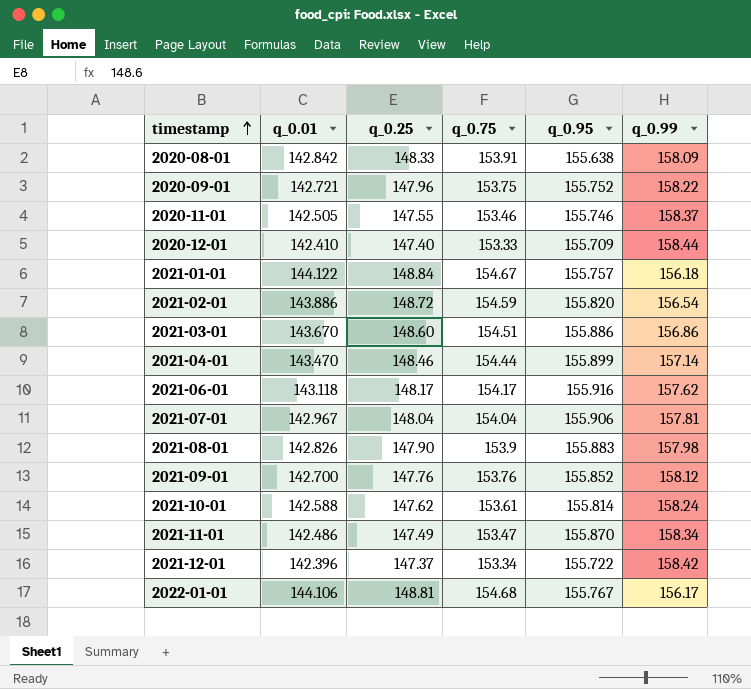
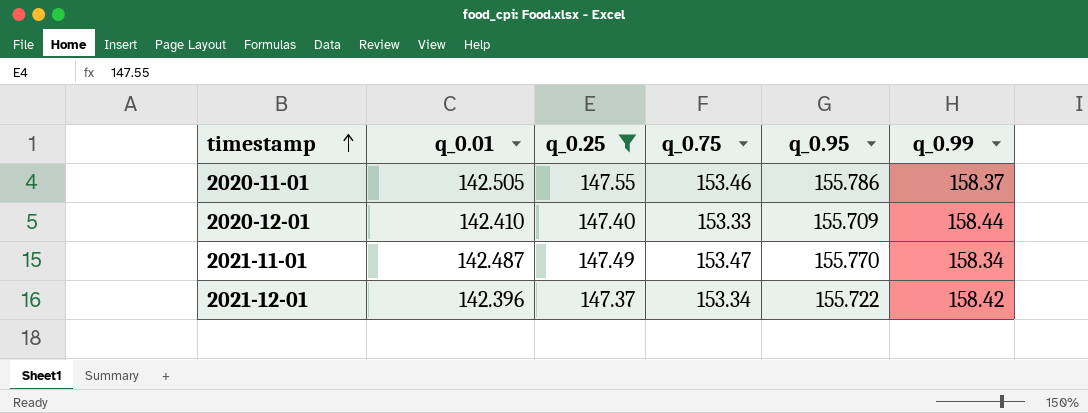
filter: none -> q_0.25 <= 147.55
2020-11-01 | q_0.95: 155.746 -> 155.786
2021-11-01 | q_0.01: 142.486 -> 142.487
2021-11-01 | q_0.95: 155.870 -> 155.770

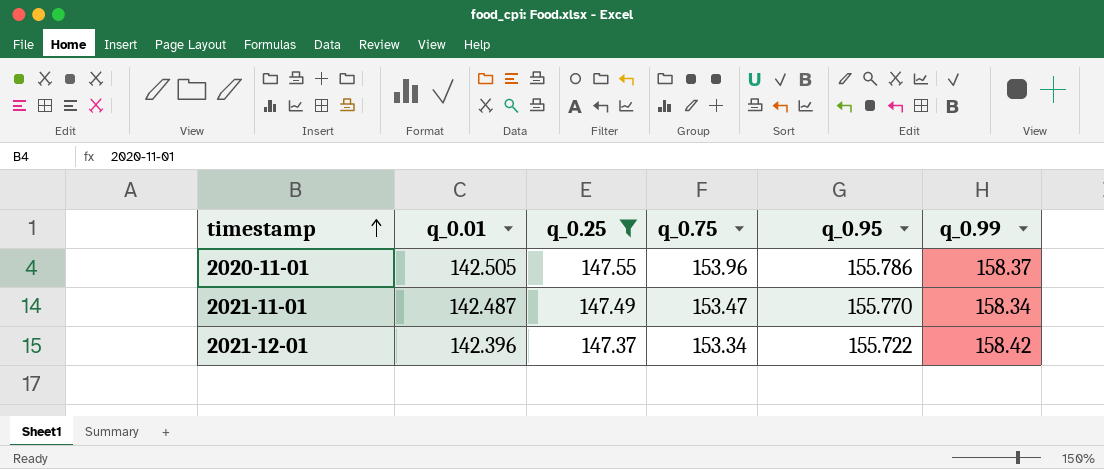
row 2020-12-01: 142.410 | 147.40 | 153.33 | 155.709 | 158.44 -> none
2020-11-01 | q_0.75: 153.46 -> 153.96

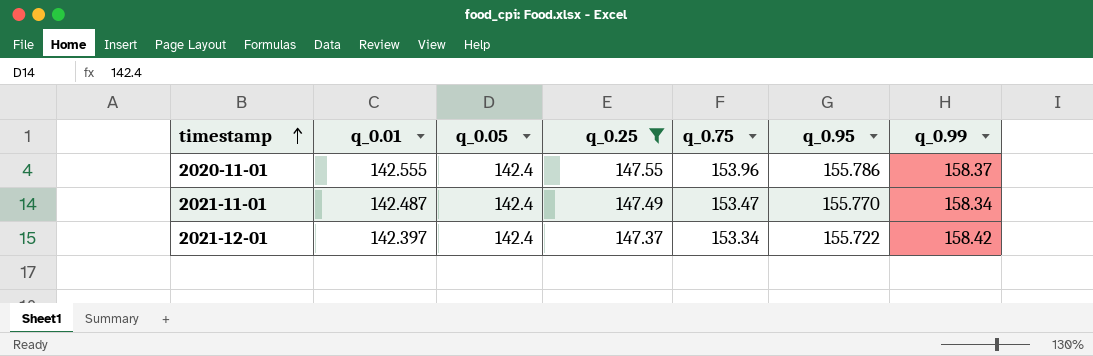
column q_0.05 | position: none -> 3
2020-11-01 | q_0.01: 142.505 -> 142.555
2021-12-01 | q_0.01: 142.396 -> 142.397

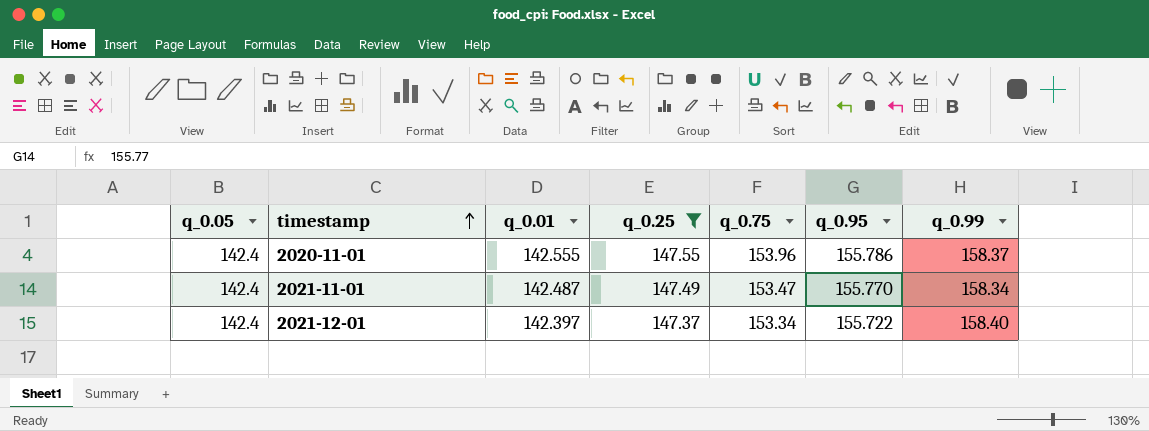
column q_0.05 | position: 3 -> 1
2021-12-01 | q_0.99: 158.42 -> 158.40

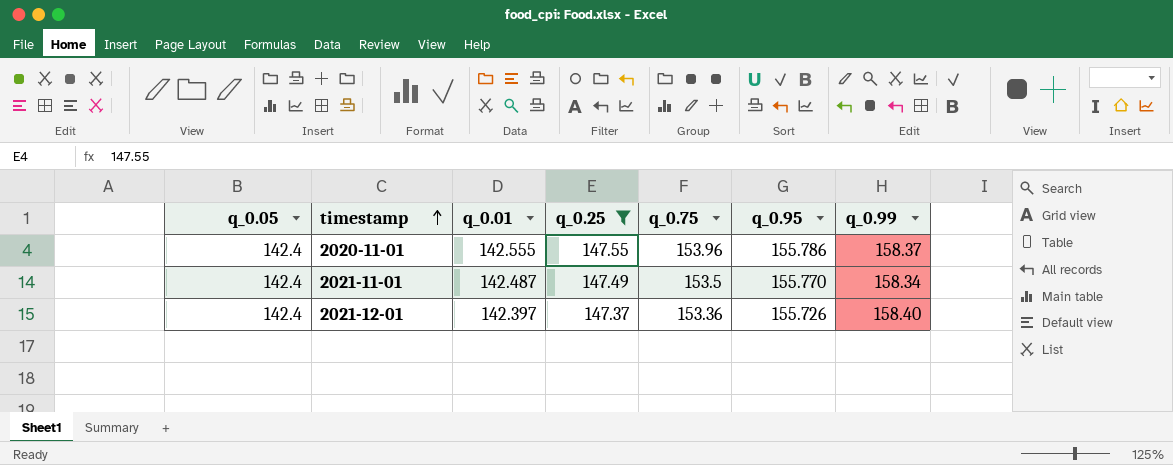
2021-11-01 | q_0.75: 153.47 -> 153.5
2021-12-01 | q_0.75: 153.34 -> 153.36
2021-12-01 | q_0.95: 155.722 -> 155.726

